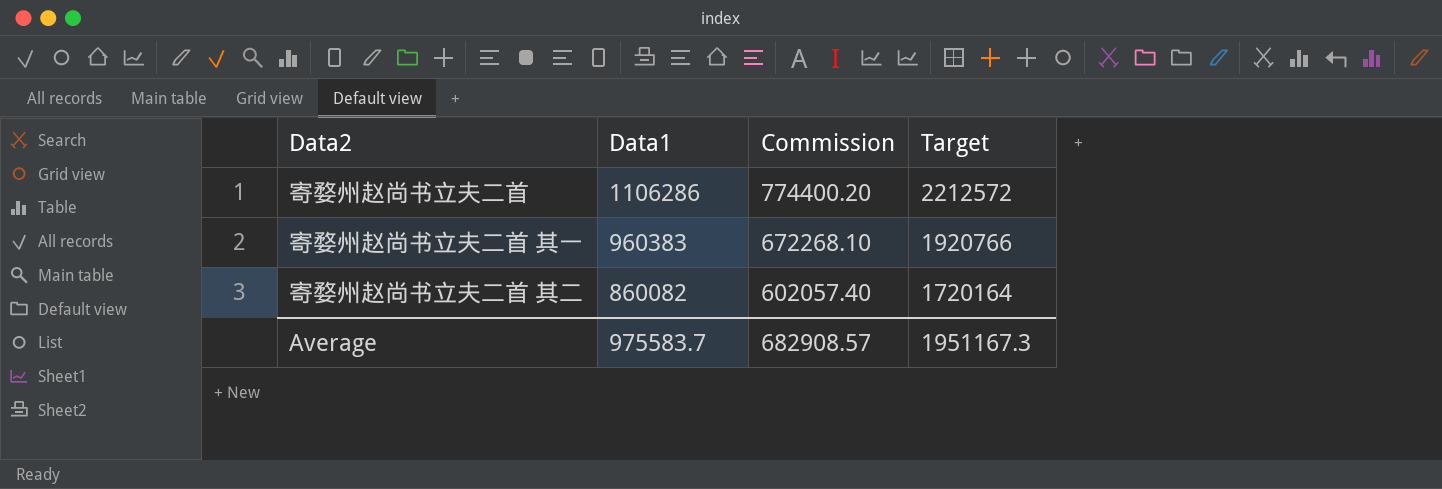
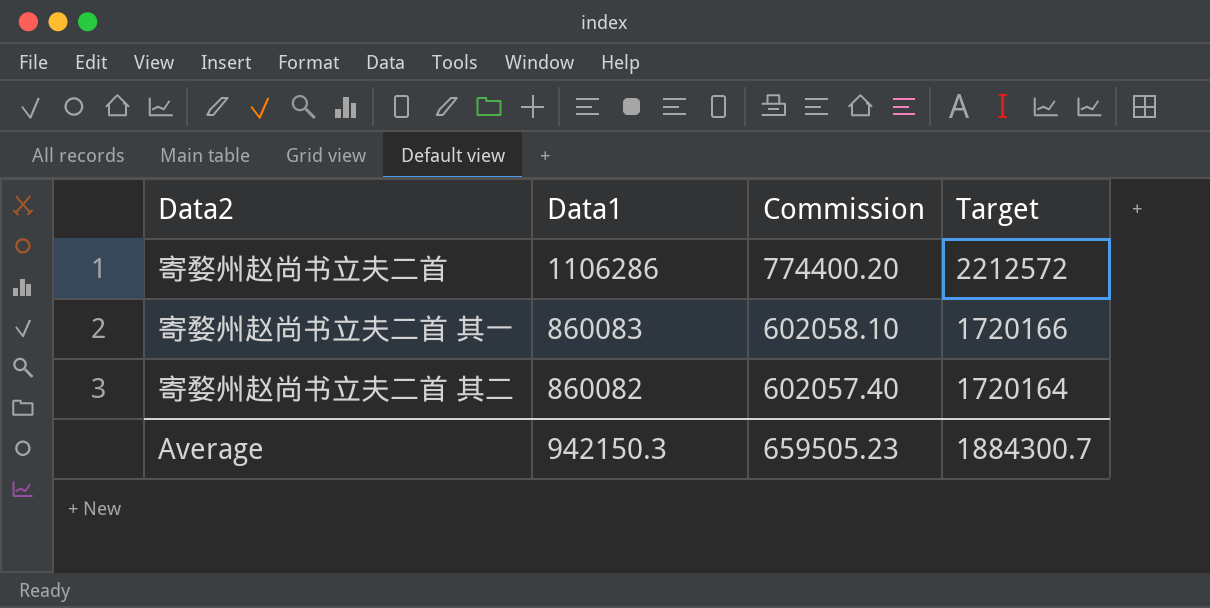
寄婺州赵尚书立夫二首 其一 | Data1: 960383 -> 860083
寄婺州赵尚书立夫二首 其一 | Commission: 672268.10 -> 602058.10
寄婺州赵尚书立夫二首 其一 | Target: 1920766 -> 1720166
Average | Data1: 975583.7 -> 942150.3
Average | Commission: 682908.57 -> 659505.23
Average | Target: 1951167.3 -> 1884300.7

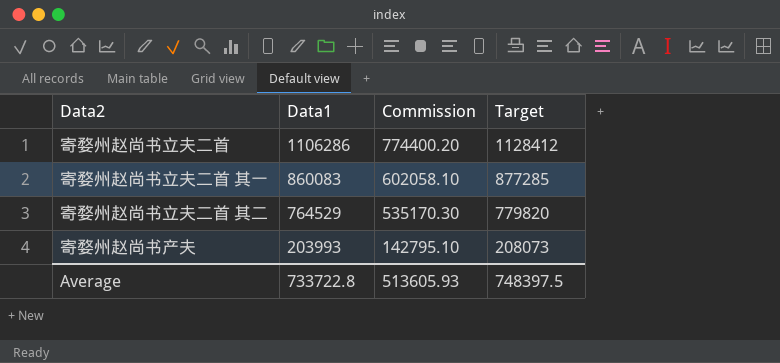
column Target | formula: [Data1] * 2 -> [Data1] * 1.02
寄婺州赵尚书立夫二首 其二 | Data1: 860082 -> 764529
寄婺州赵尚书立夫二首 其二 | Commission: 602057.40 -> 535170.30
row 寄婺州赵尚书产夫: none -> 203993 | 142795.10 | 208073
Average | Data1: 942150.3 -> 733722.8
Average | Commission: 659505.23 -> 513605.93
Average | Target: 1884300.7 -> 748397.5

